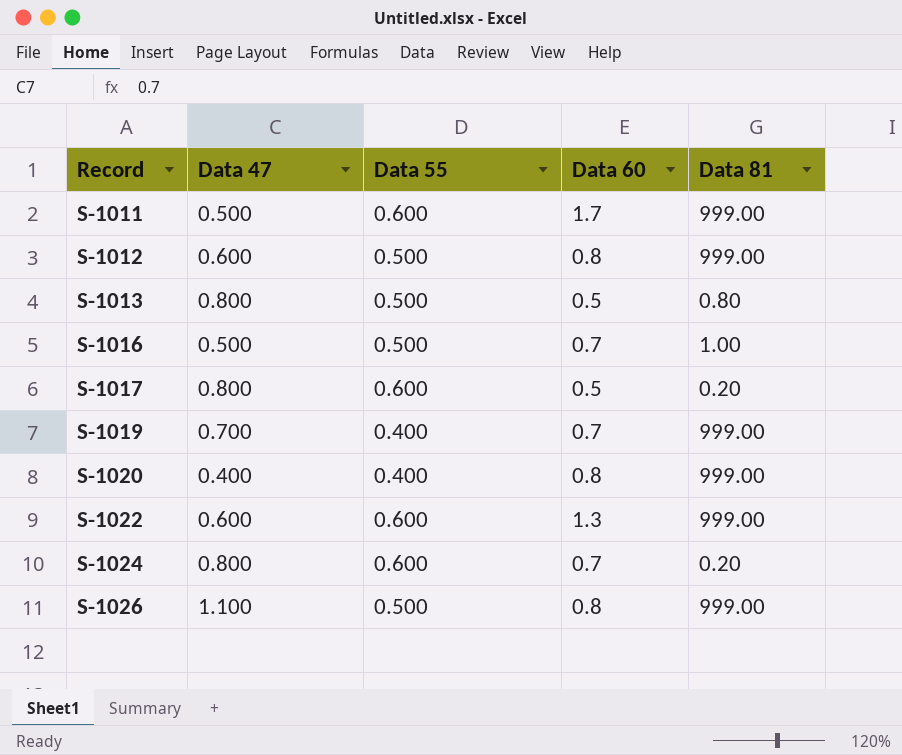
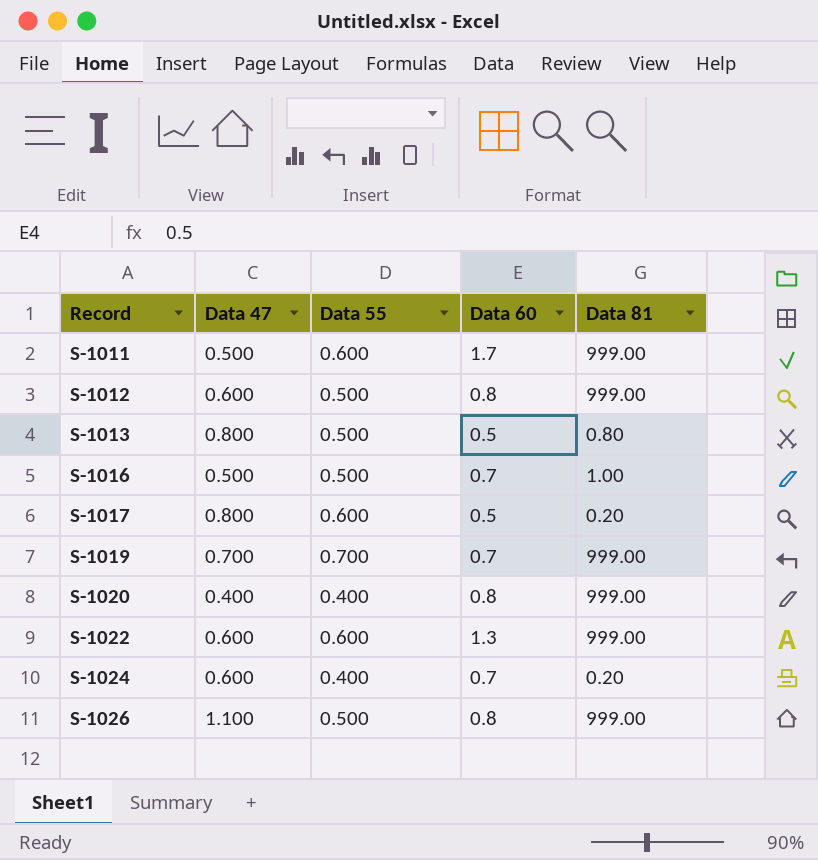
S-1019 | Data 55: 0.400 -> 0.700
S-1024 | Data 47: 0.800 -> 0.600
S-1024 | Data 55: 0.600 -> 0.400

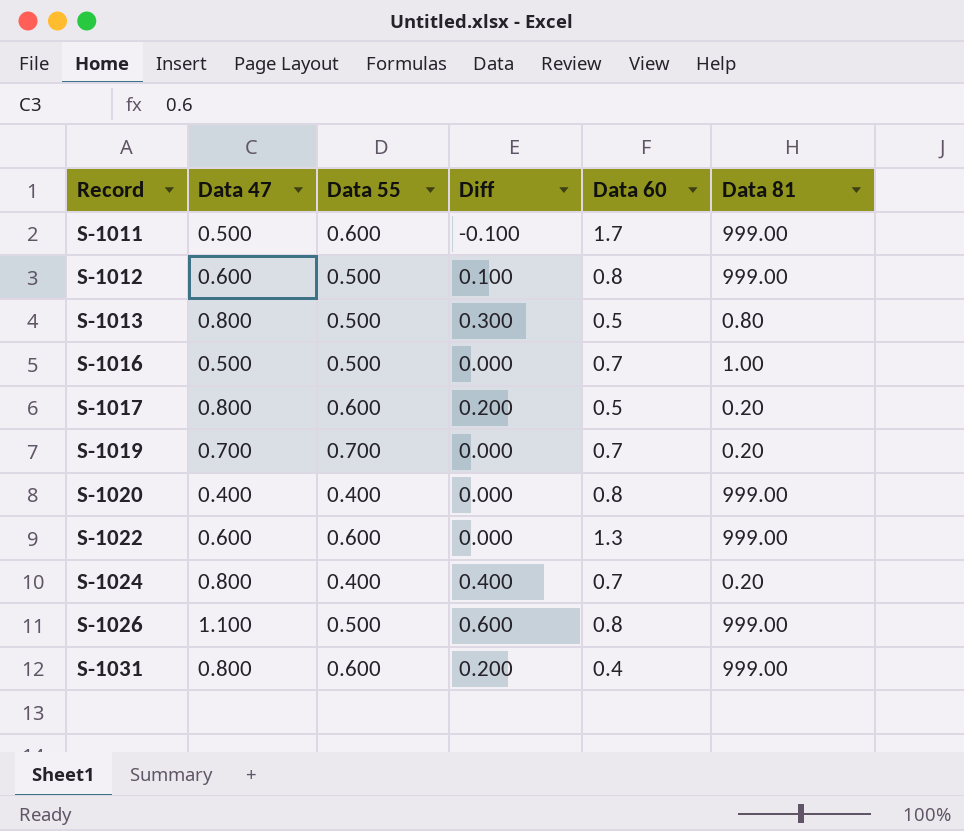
column Diff | formula: none -> [Data 47] - [Data 55]
S-1019 | Data 81: 999.00 -> 0.20
S-1024 | Data 47: 0.600 -> 0.800
row S-1031: none -> 0.800 | 0.600 | 0.200 | 0.4 | 999.00

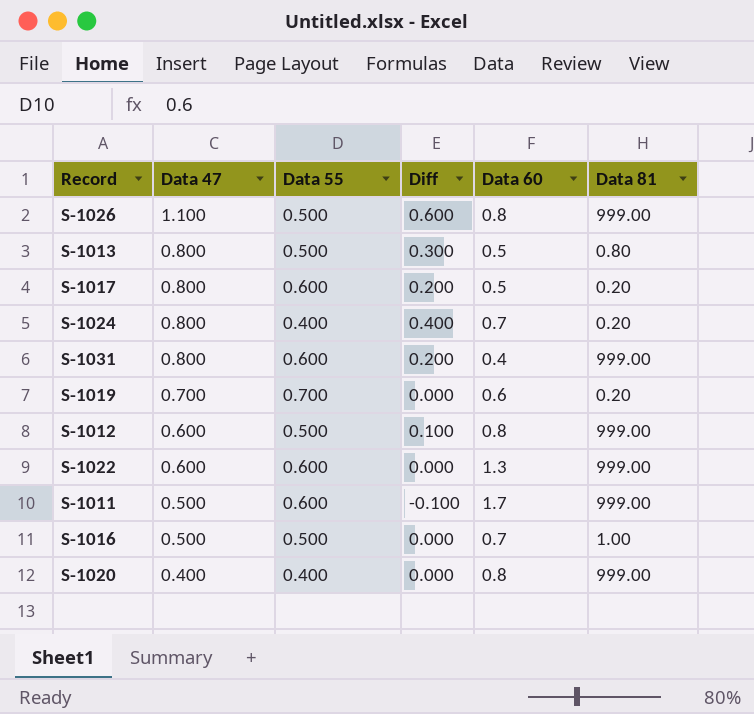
row order: Record ascending -> Data 47 descending
S-1019 | Data 60: 0.7 -> 0.6

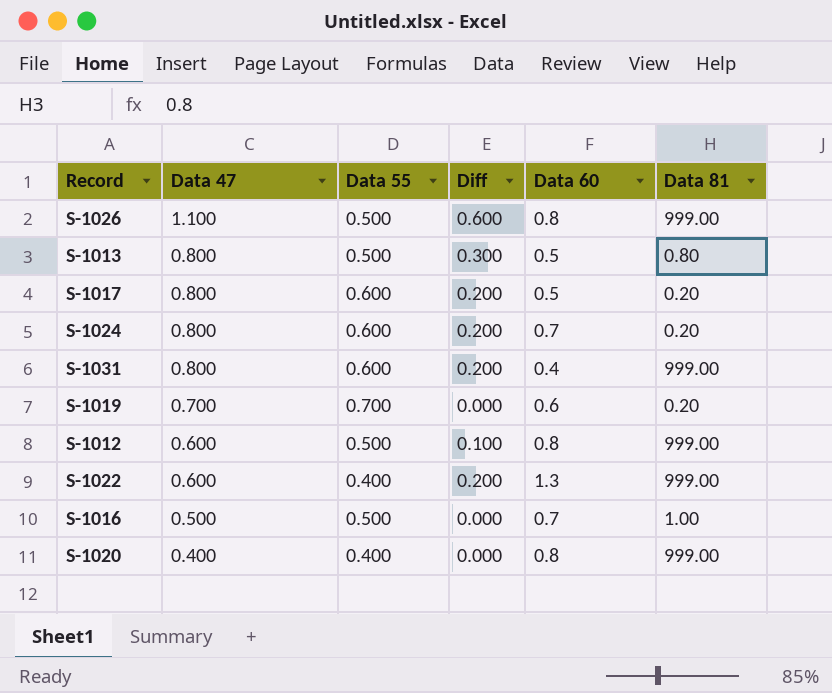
row S-1011: 0.500 | 0.600 | -0.100 | 1.7 | 999.00 -> none
S-1024 | Data 55: 0.400 -> 0.600
S-1024 | Diff: 0.400 -> 0.200
S-1022 | Data 55: 0.600 -> 0.400
S-1022 | Diff: 0.000 -> 0.200

